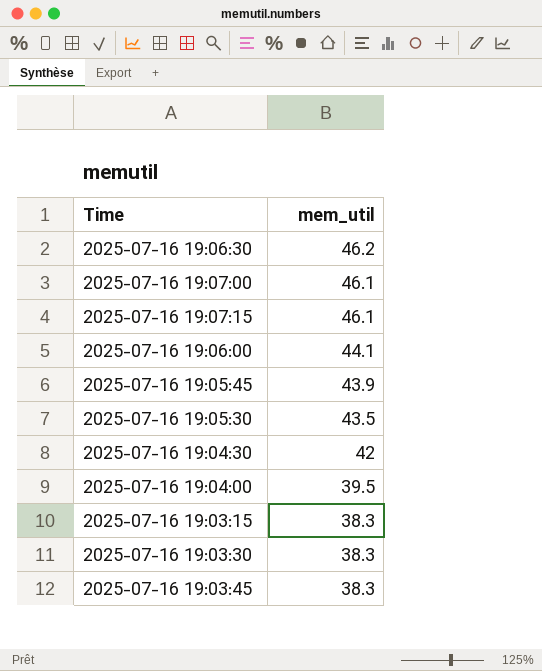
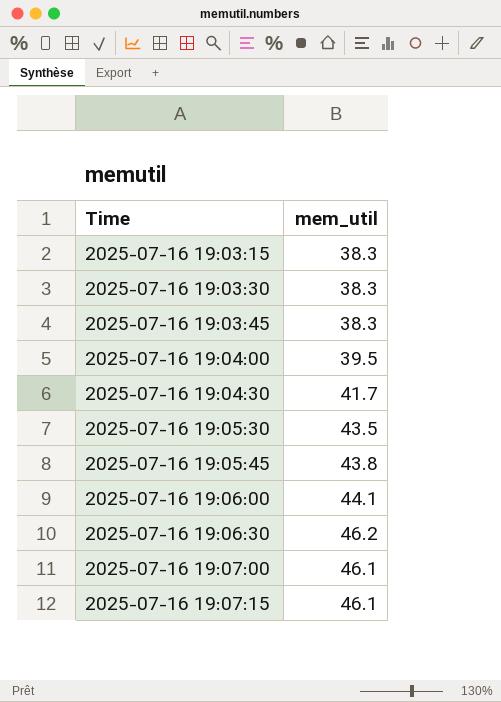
row order: mem_util descending -> Time ascending
2025-07-16 19:04:30 | mem_util: 42 -> 41.7
2025-07-16 19:05:45 | mem_util: 43.9 -> 43.8

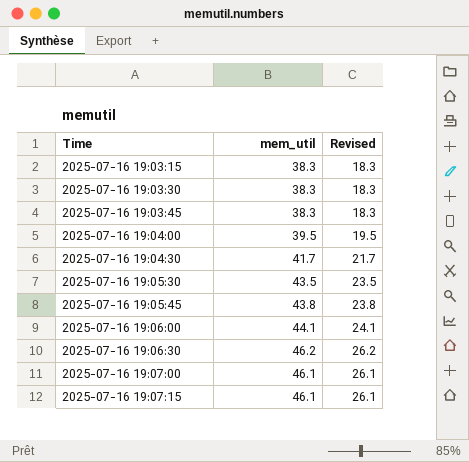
column Revised | formula: none -> [mem_util] - 20

